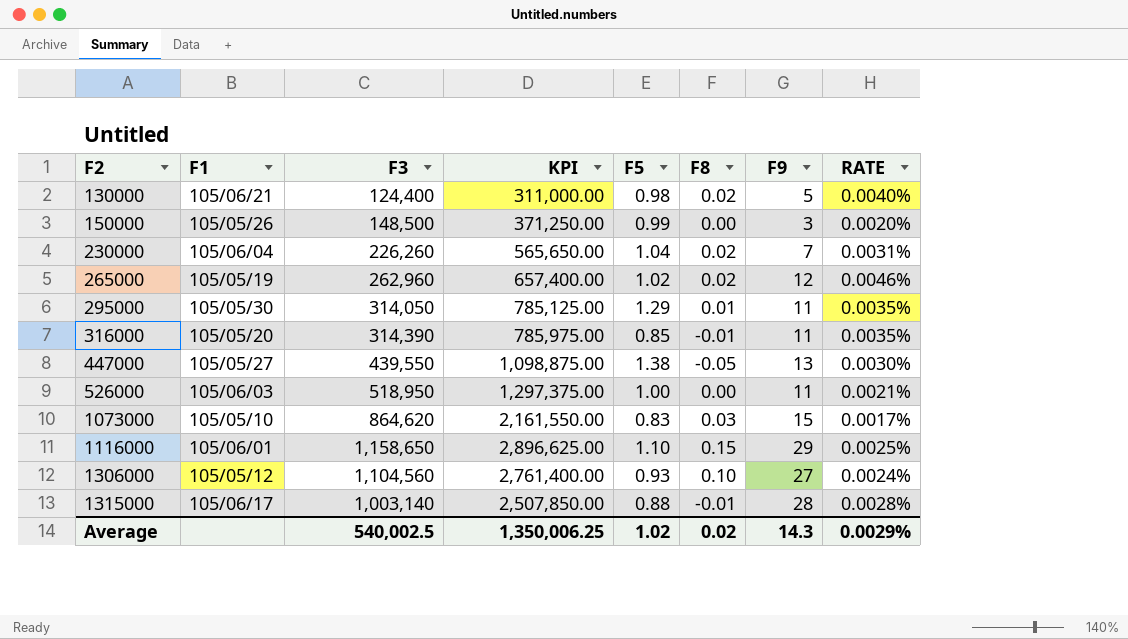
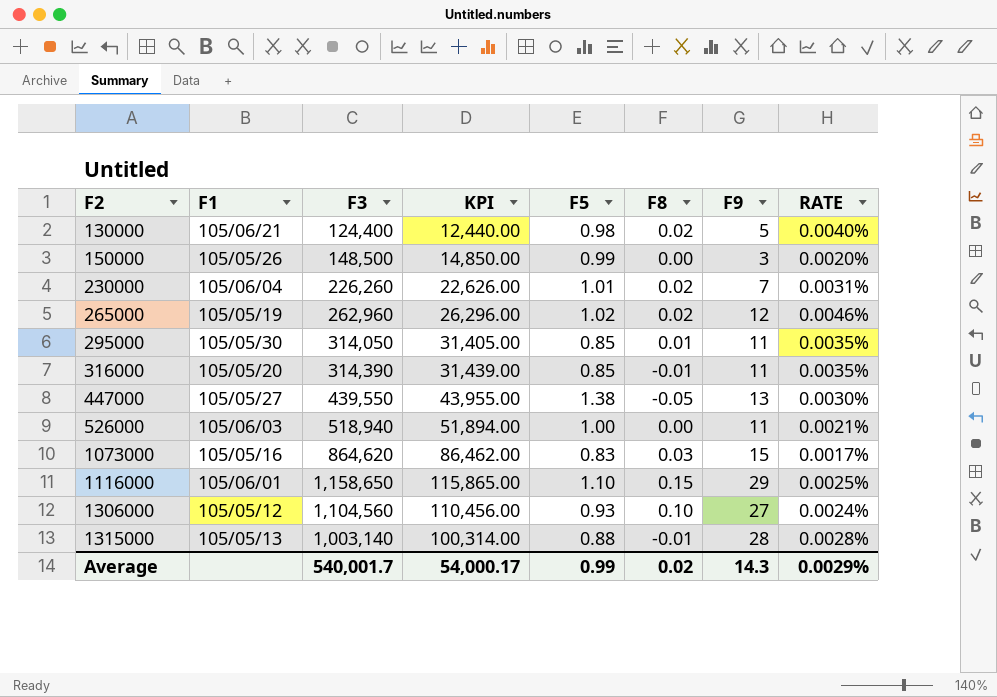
column KPI | formula: [F3] * 2.5 -> [F3] * 0.1
230000 | F5: 1.04 -> 1.01
295000 | F5: 1.29 -> 0.85
526000 | F3: 518,950 -> 518,940
1073000 | F1: 105/05/10 -> 105/05/16
1315000 | F1: 105/06/17 -> 105/05/13
Average | F3: 540,002.5 -> 540,001.7
Average | KPI: 1,350,006.25 -> 54,000.17
Average | F5: 1.02 -> 0.99

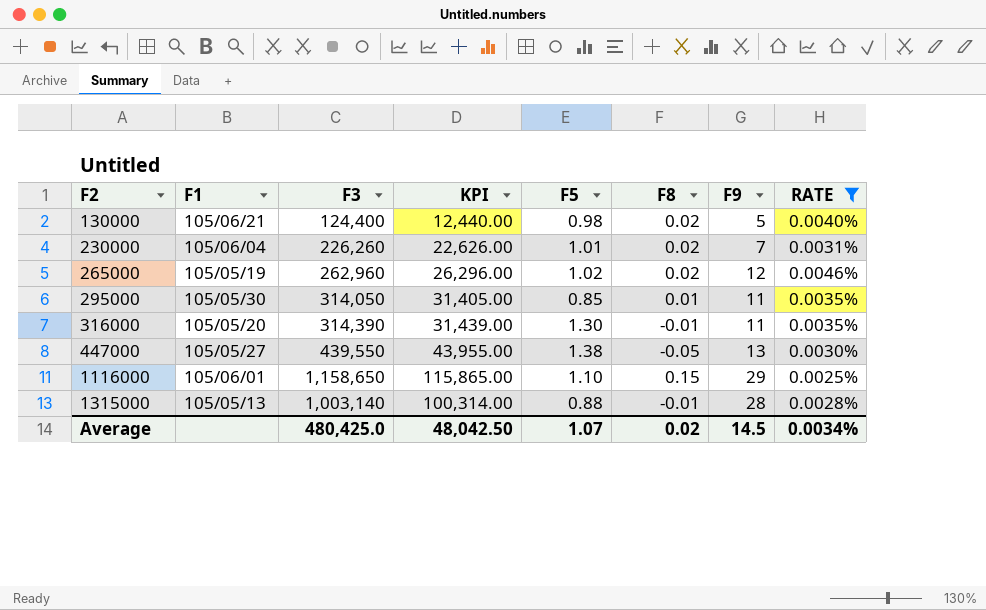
filter: none -> RATE >= 0.0025%
316000 | F5: 0.85 -> 1.30
Average | F3: 540,001.7 -> 480,425.0
Average | KPI: 54,000.17 -> 48,042.50
Average | F5: 0.99 -> 1.07
Average | F9: 14.3 -> 14.5
Average | RATE: 0.0029% -> 0.0034%

